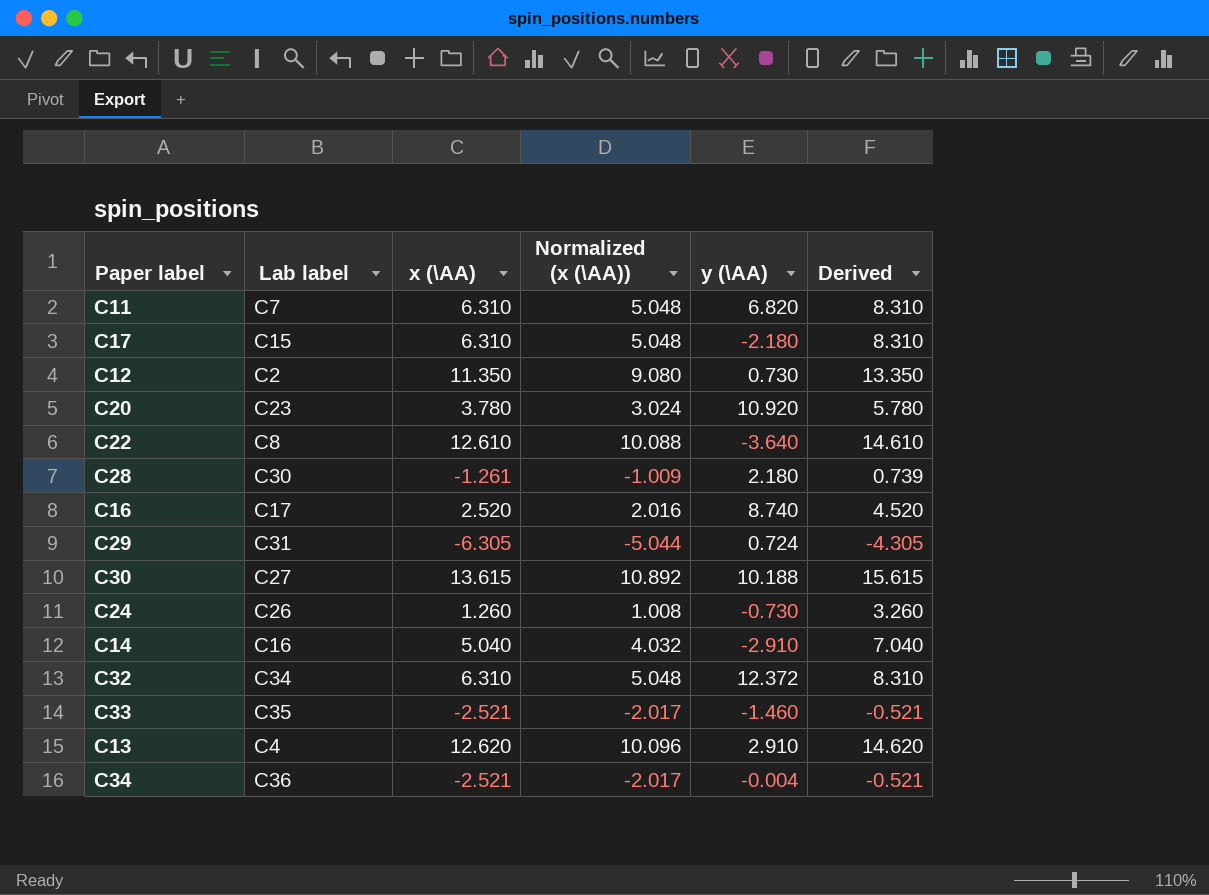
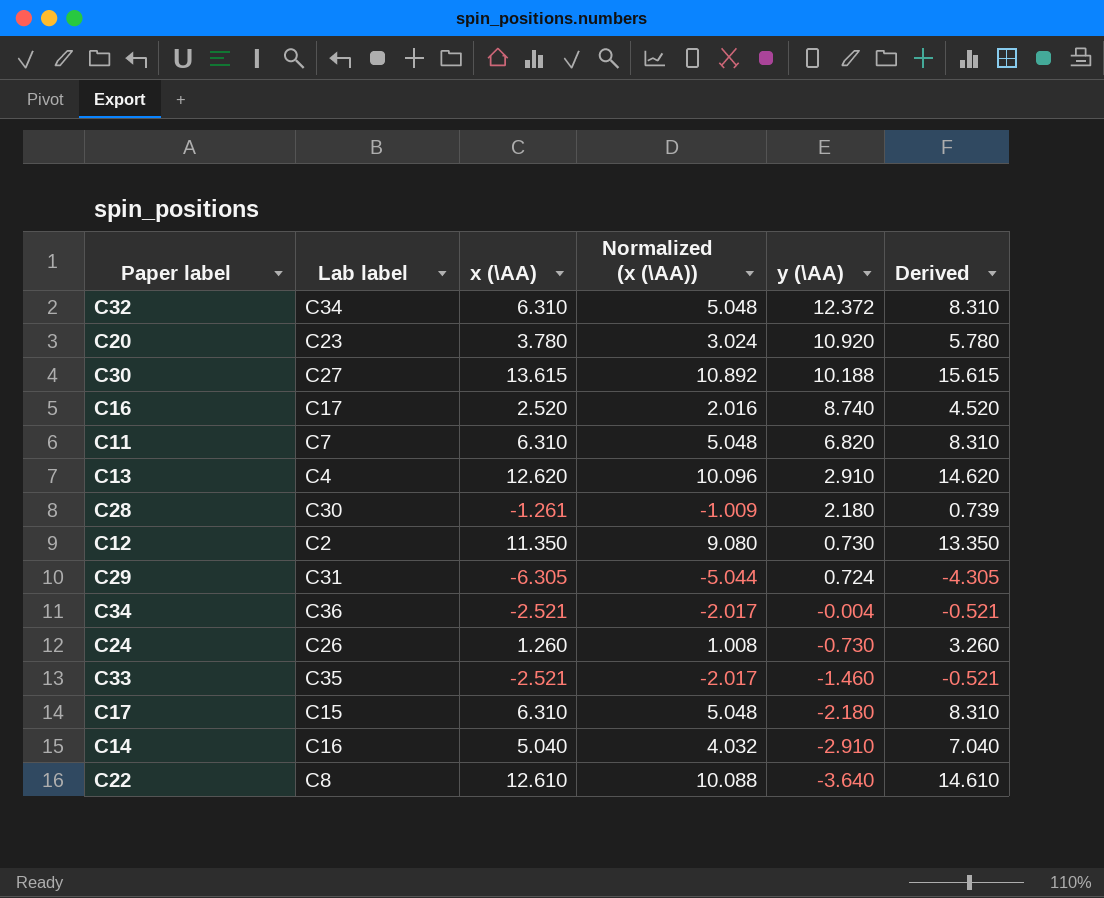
row order: none -> y (\AA) descending

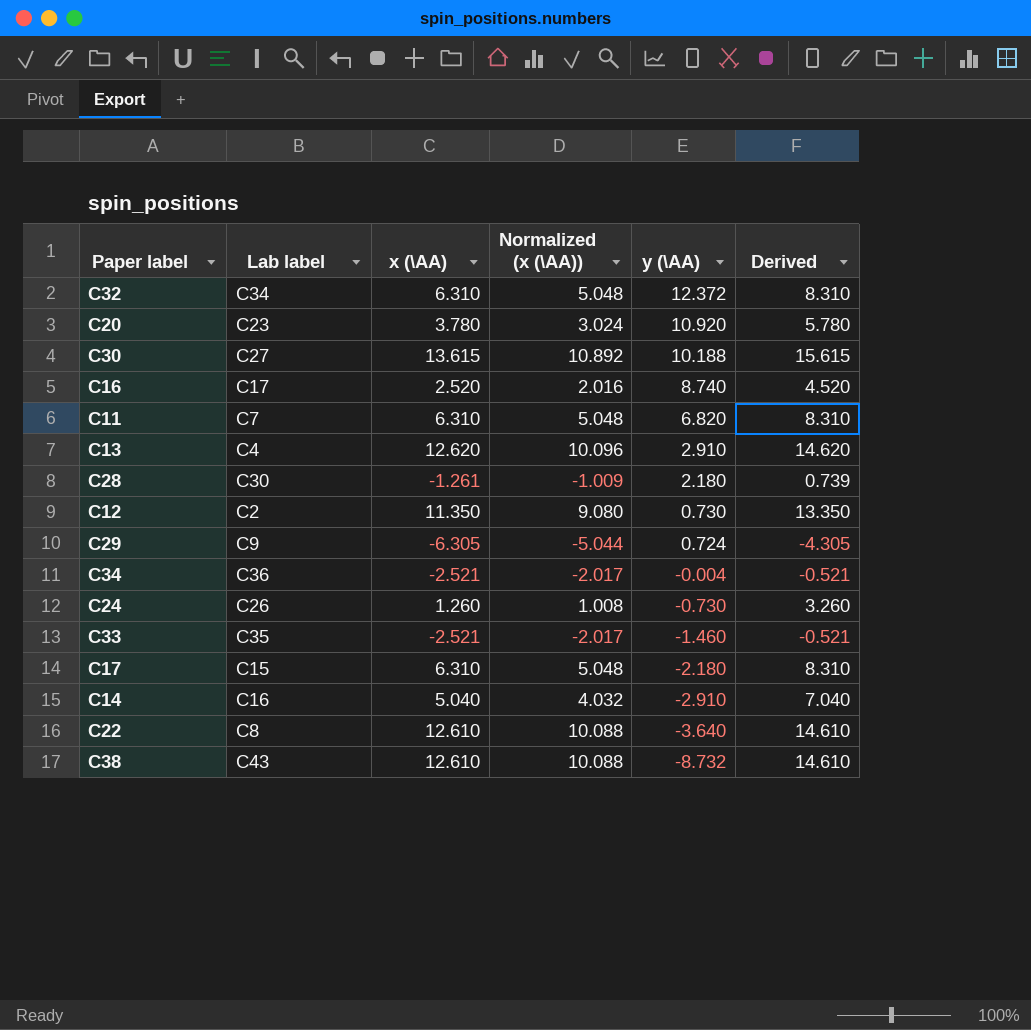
C29 | Lab label: C31 -> C9
row C38: none -> C43 | 12.610 | 10.088 | -8.732 | 14.610

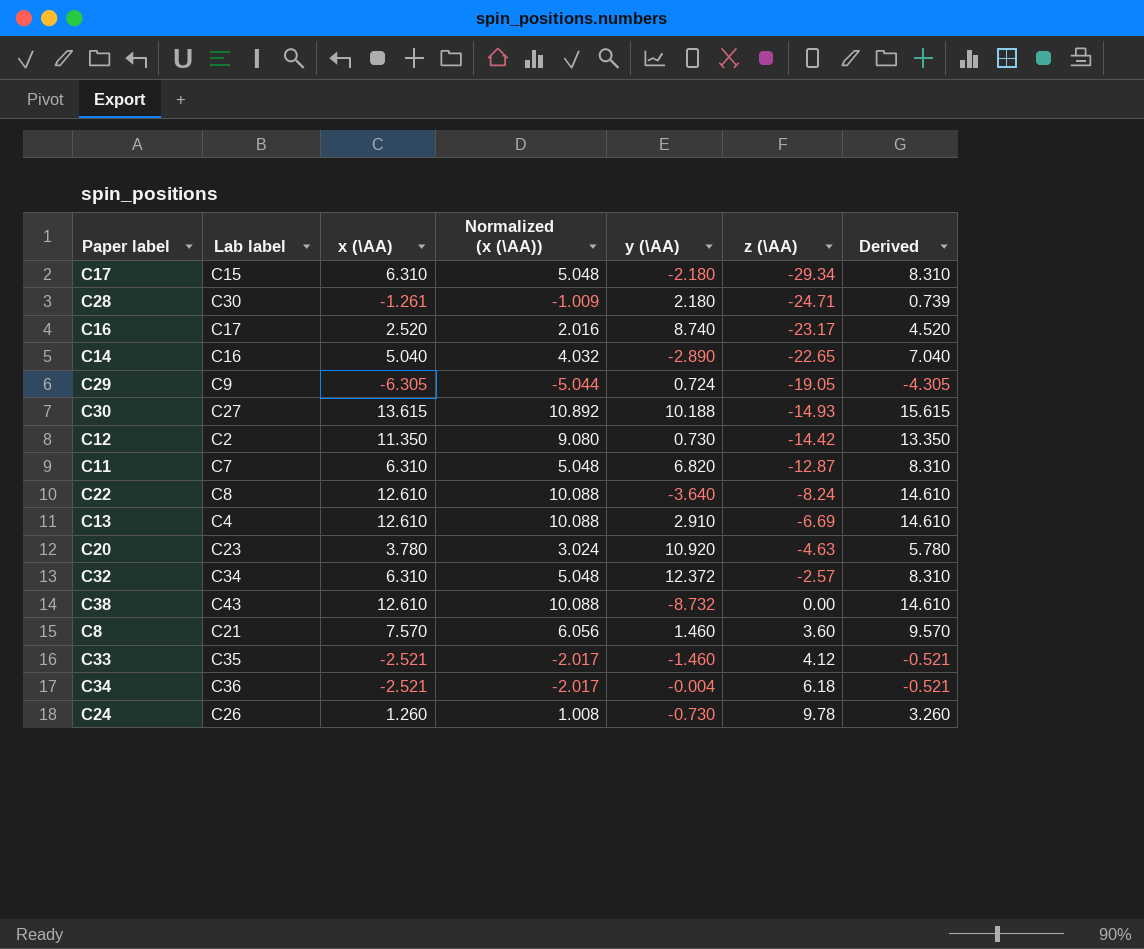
row order: y (\AA) descending -> z (\AA) ascending
column z (\AA) | position: none -> 6
C14 | y (\AA): -2.910 -> -2.890
C13 | x (\AA): 12.620 -> 12.610
C13 | Normalized (x (\AA)): 10.096 -> 10.088
C13 | Derived: 14.620 -> 14.610
row C8: none -> C21 | 7.570 | 6.056 | 1.460 | 3.60 | 9.570

